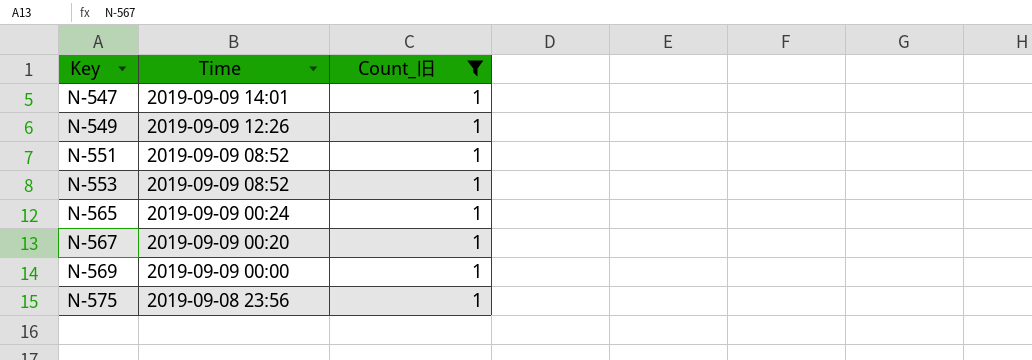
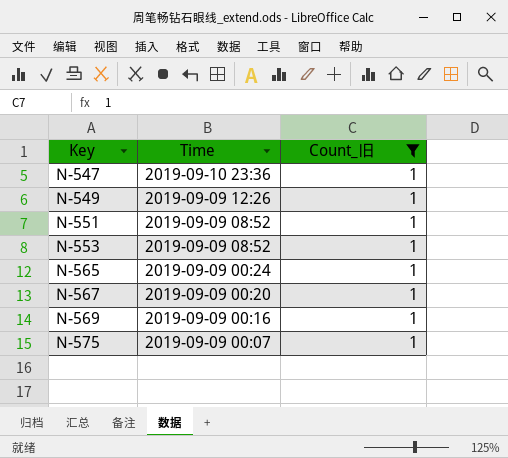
N-547 | Time: 2019-09-09 14:01 -> 2019-09-10 23:36
N-569 | Time: 2019-09-09 00:00 -> 2019-09-09 00:16
N-575 | Time: 2019-09-08 23:56 -> 2019-09-09 00:07

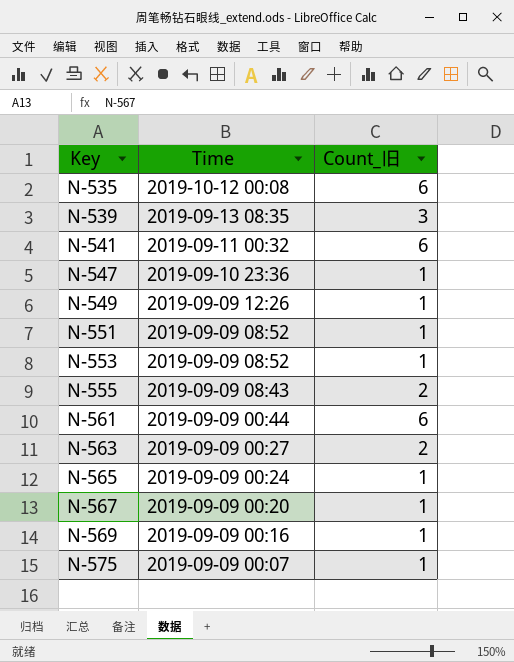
filter: Count_旧 = 1 -> none

